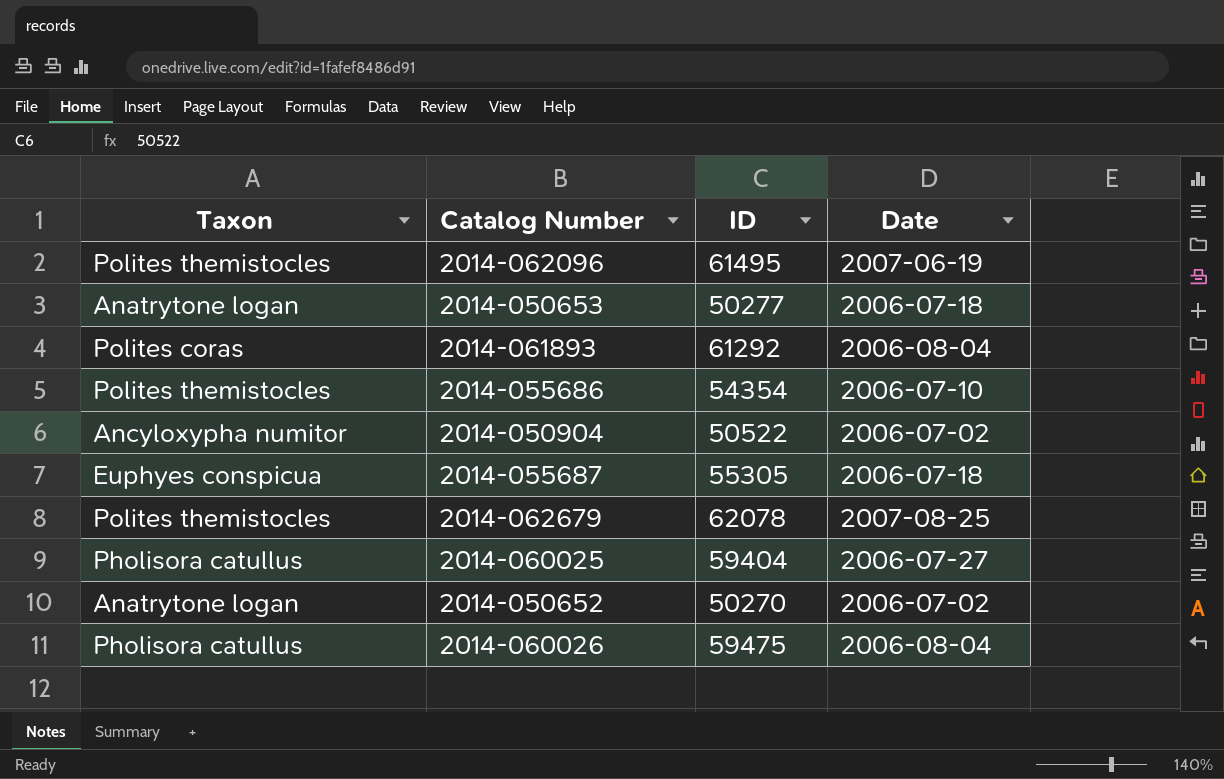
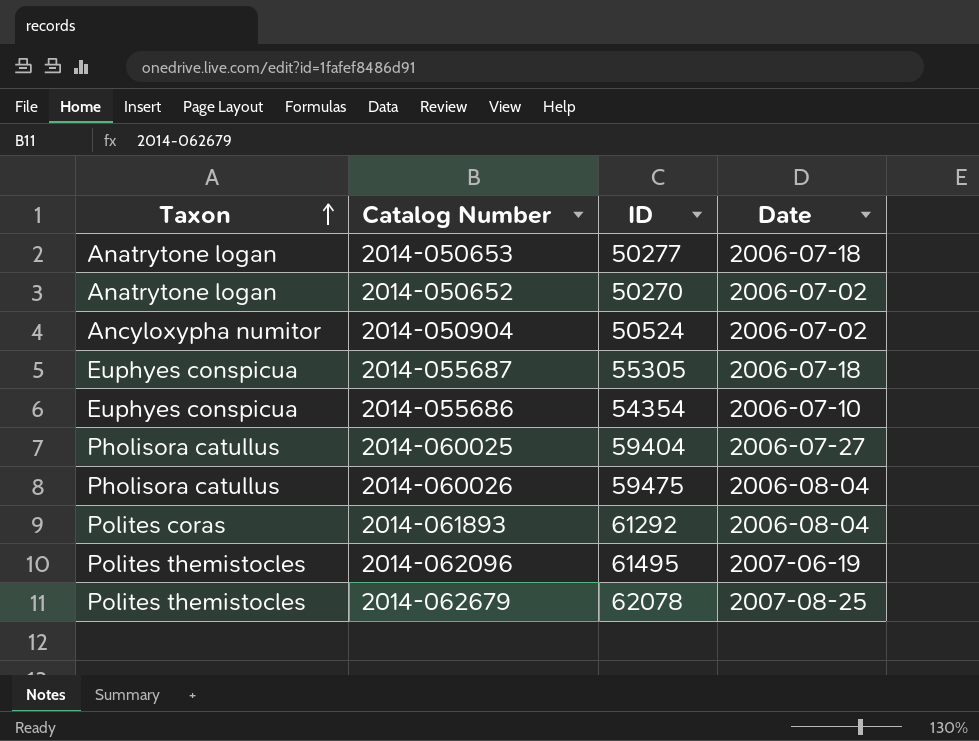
row order: none -> Taxon ascending
2014-050904 | ID: 50522 -> 50524
2014-055686 | Taxon: Polites themistocles -> Euphyes conspicua

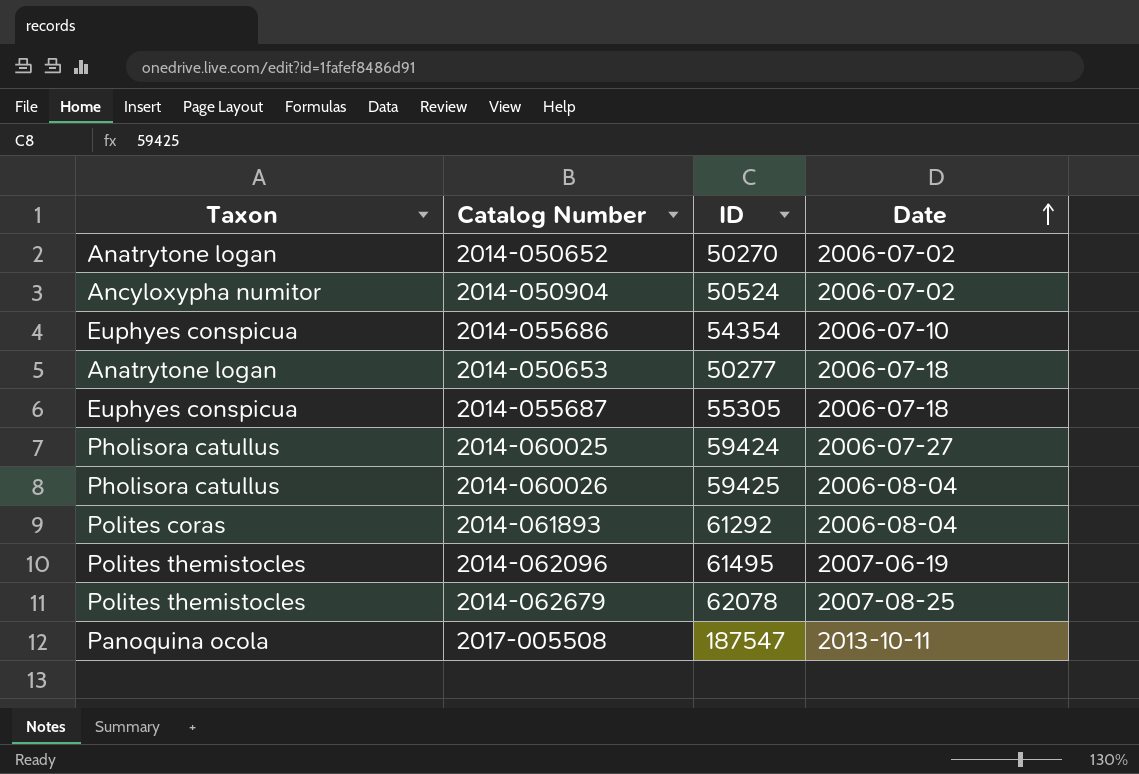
row order: Taxon ascending -> Date ascending
2014-060025 | ID: 59404 -> 59424
2014-060026 | ID: 59475 -> 59425
row 2017-005508: none -> Panoquina ocola | 187547 | 2013-10-11

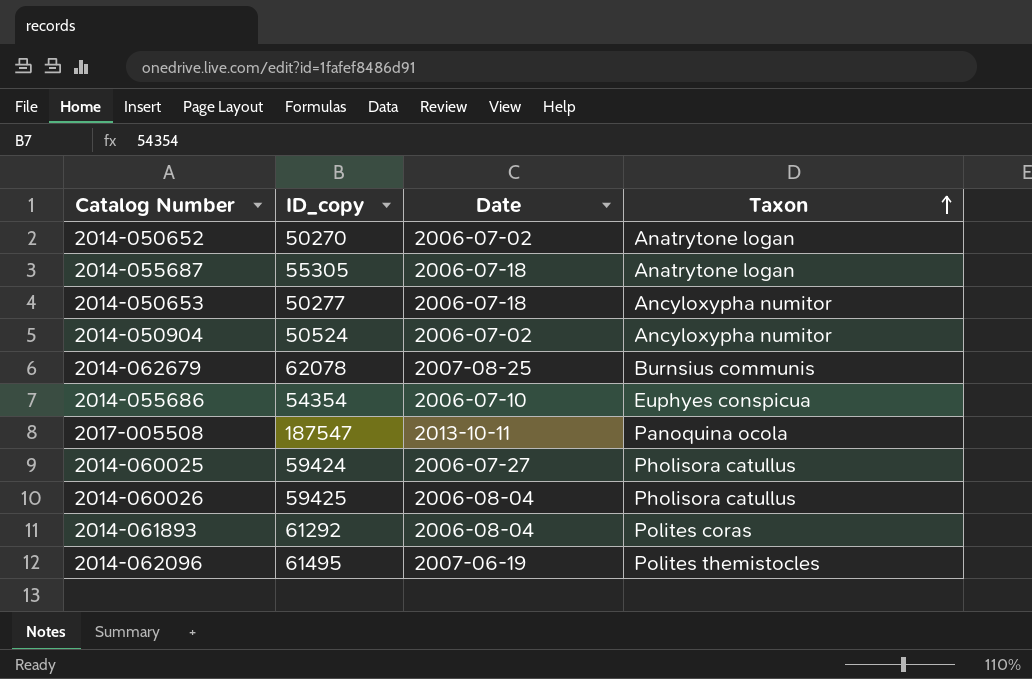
row order: Date ascending -> Taxon ascending
column name: ID -> ID_copy
column Taxon | position: 1 -> 4
2014-055687 | Taxon: Euphyes conspicua -> Anatrytone logan
2014-050653 | Taxon: Anatrytone logan -> Ancyloxypha numitor
2014-062679 | Taxon: Polites themistocles -> Burnsius communis

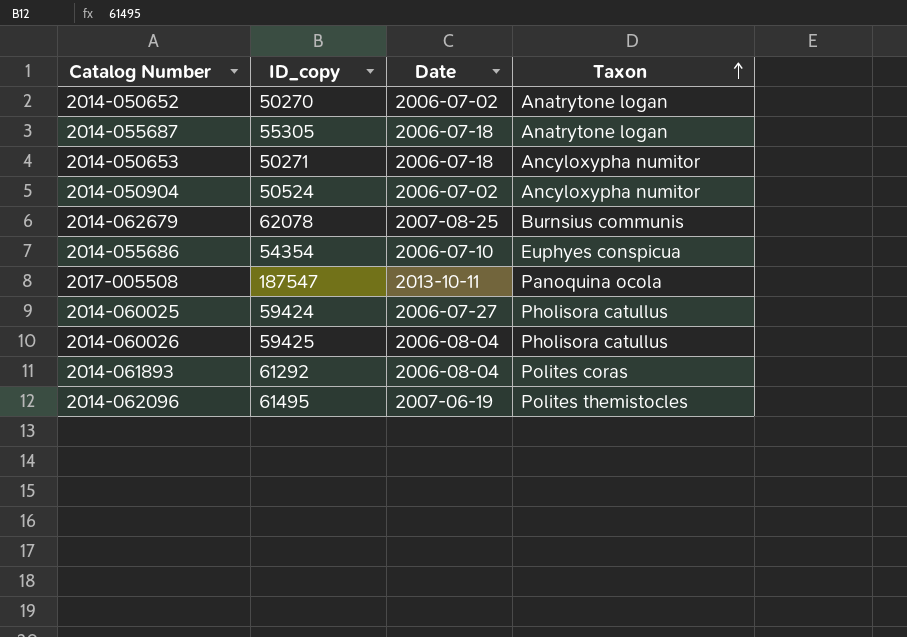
2014-050653 | ID_copy: 50277 -> 50271

